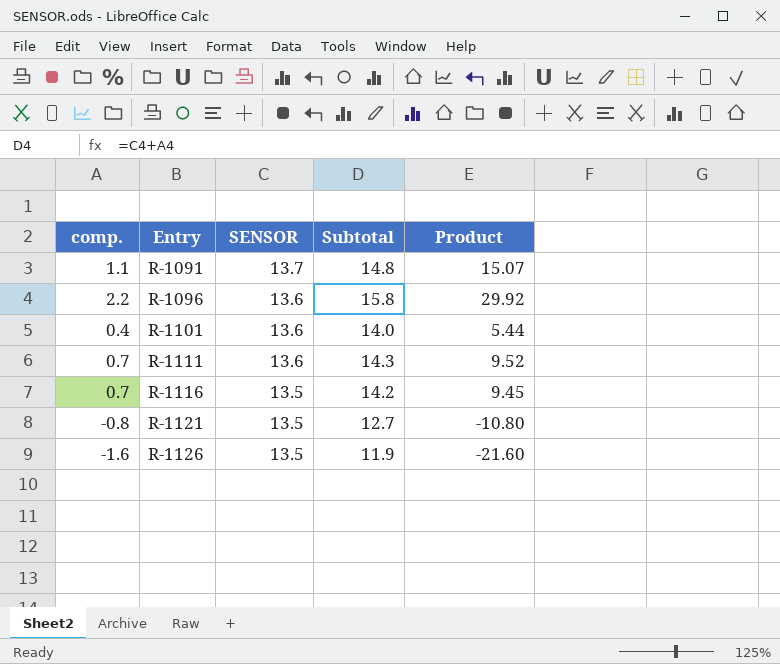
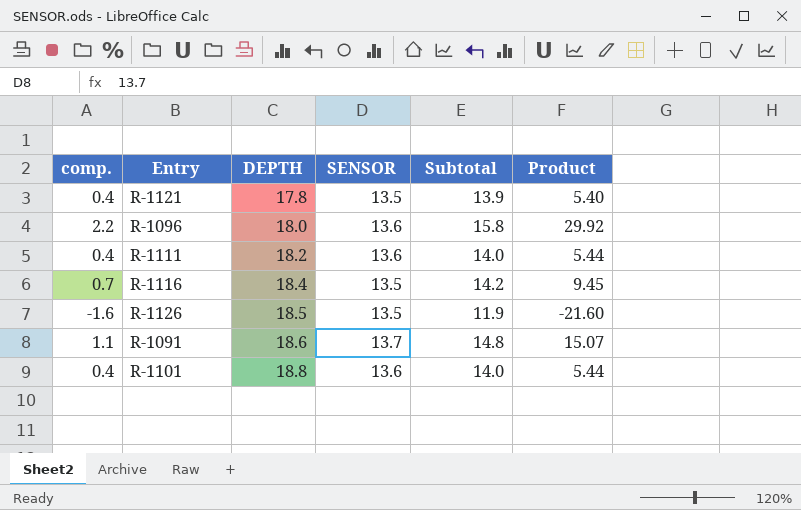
row order: Entry ascending -> DEPTH ascending
column DEPTH | position: none -> 3
R-1121 | comp.: -0.8 -> 0.4
R-1121 | Subtotal: 12.7 -> 13.9
R-1121 | Product: -10.80 -> 5.40
R-1111 | comp.: 0.7 -> 0.4
R-1111 | Subtotal: 14.3 -> 14.0
R-1111 | Product: 9.52 -> 5.44

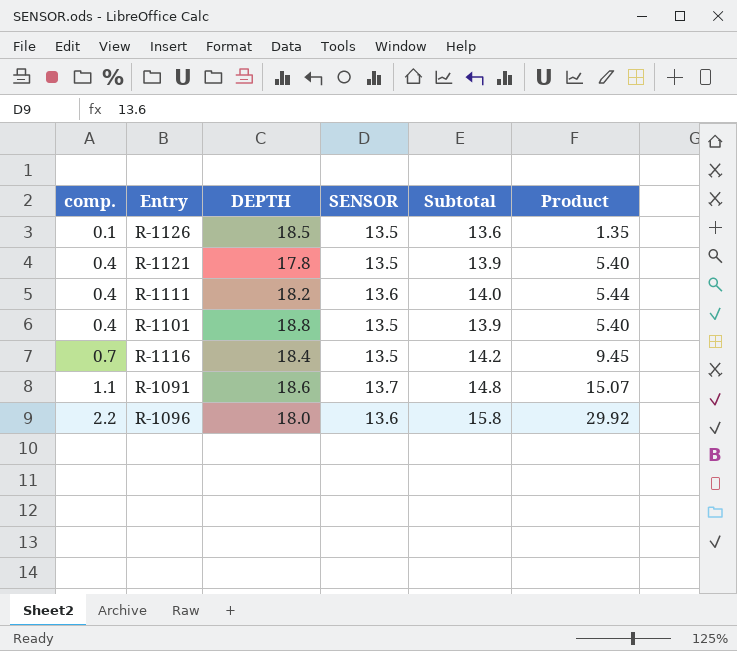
row order: DEPTH ascending -> comp. ascending
R-1126 | comp.: -1.6 -> 0.1
R-1126 | Subtotal: 11.9 -> 13.6
R-1126 | Product: -21.60 -> 1.35
R-1101 | SENSOR: 13.6 -> 13.5
R-1101 | Subtotal: 14.0 -> 13.9
R-1101 | Product: 5.44 -> 5.40

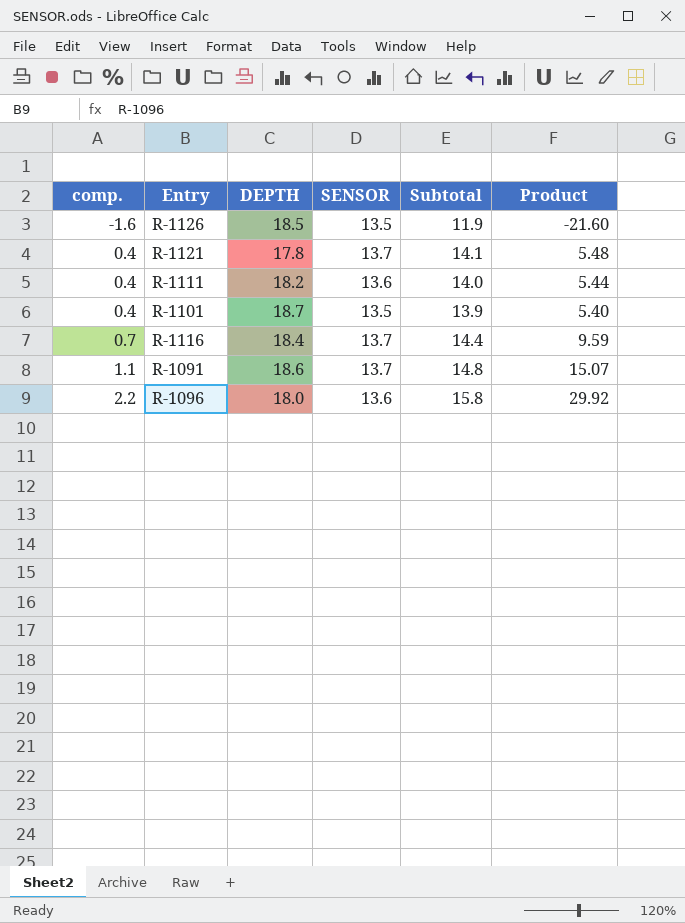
R-1126 | comp.: 0.1 -> -1.6
R-1126 | Subtotal: 13.6 -> 11.9
R-1126 | Product: 1.35 -> -21.60
R-1121 | SENSOR: 13.5 -> 13.7
R-1121 | Subtotal: 13.9 -> 14.1
R-1121 | Product: 5.40 -> 5.48
R-1101 | DEPTH: 18.8 -> 18.7
R-1116 | SENSOR: 13.5 -> 13.7
R-1116 | Subtotal: 14.2 -> 14.4
R-1116 | Product: 9.45 -> 9.59

